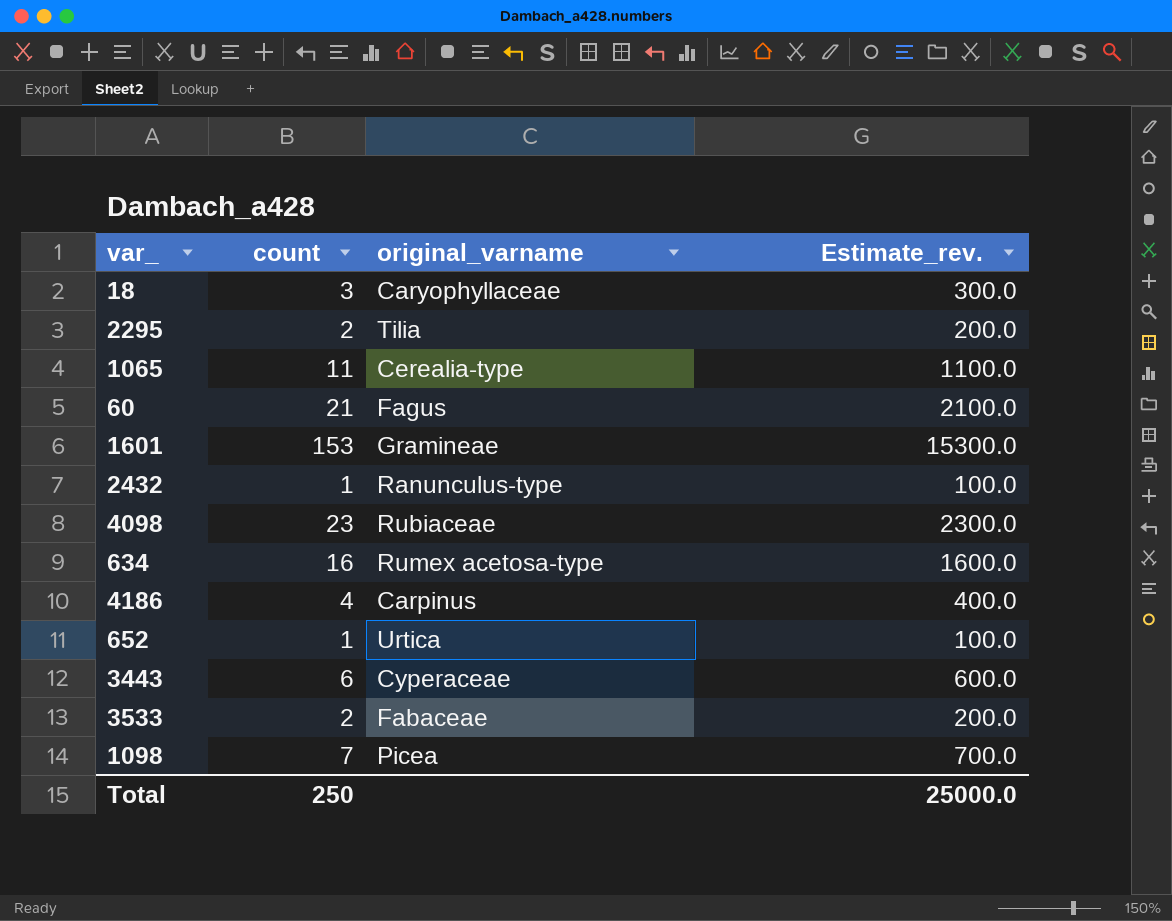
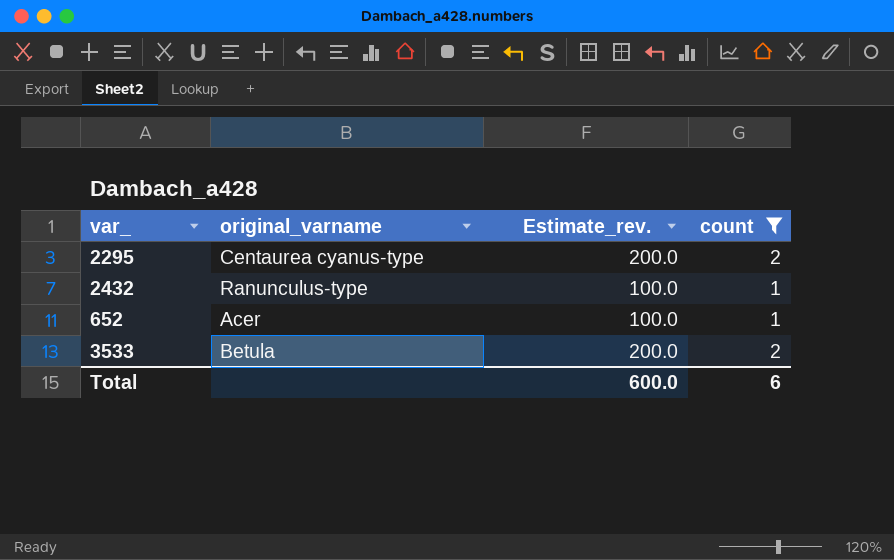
filter: none -> count <= 2
column count | position: 2 -> 4
2295 | original_varname: Tilia -> Centaurea cyanus-type
652 | original_varname: Urtica -> Acer
3533 | original_varname: Fabaceae -> Betula
Total | Estimate_rev.: 25000.0 -> 600.0
Total | count: 250 -> 6

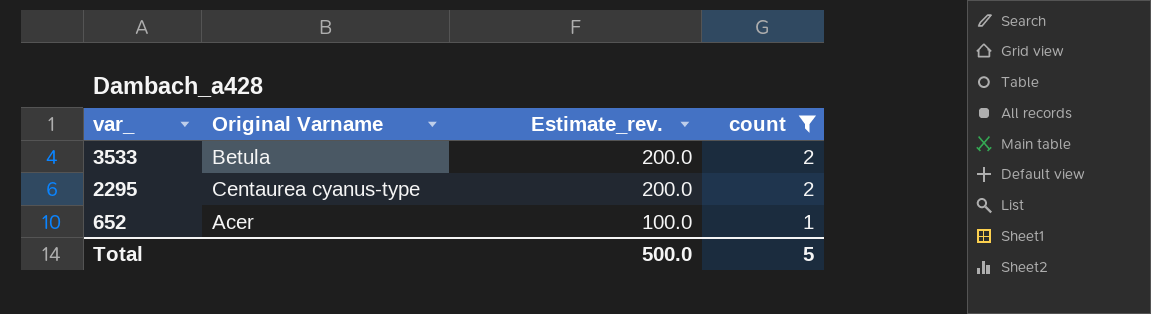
row order: none -> var_ descending
column name: original_varname -> Original Varname
row 2432: Ranunculus-type | 100.0 | 1 -> none
Total | Estimate_rev.: 600.0 -> 500.0
Total | count: 6 -> 5

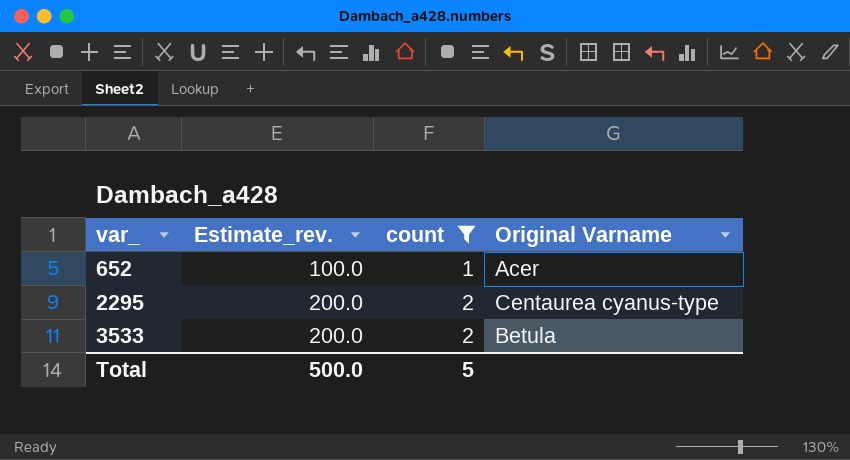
row order: var_ descending -> var_ ascending
column Original Varname | position: 2 -> 4

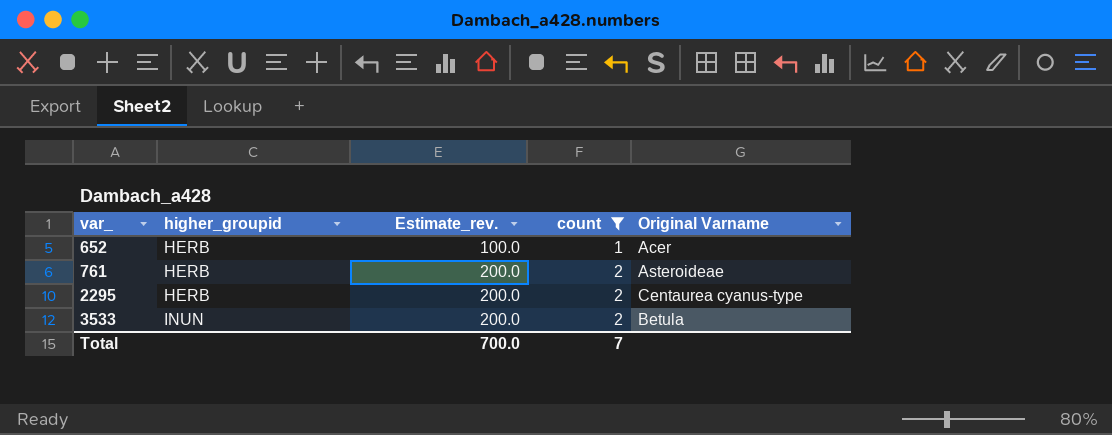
column higher_groupid | position: none -> 2
row 761: none -> HERB | 200.0 | 2 | Asteroideae
Total | Estimate_rev.: 500.0 -> 700.0
Total | count: 5 -> 7

